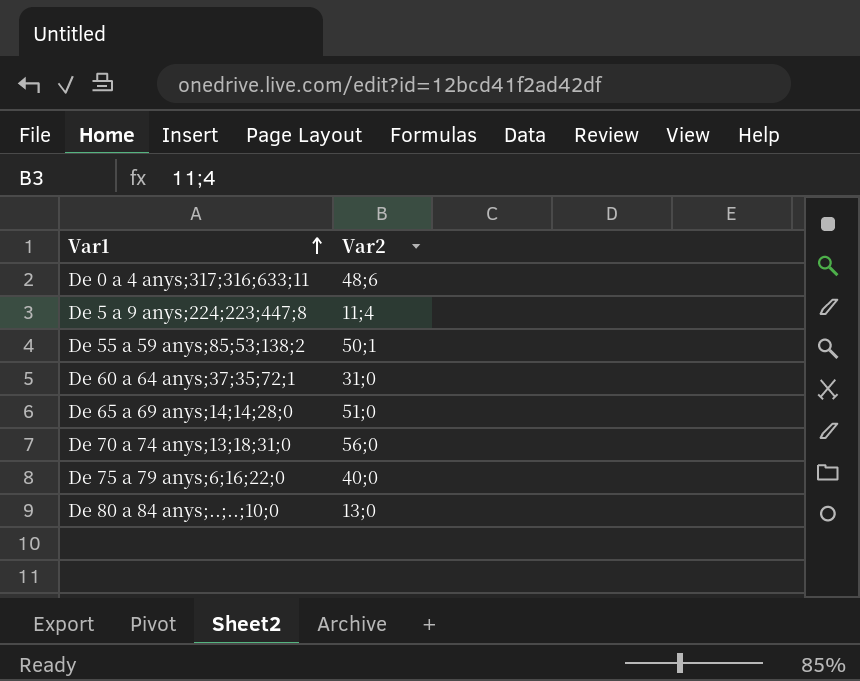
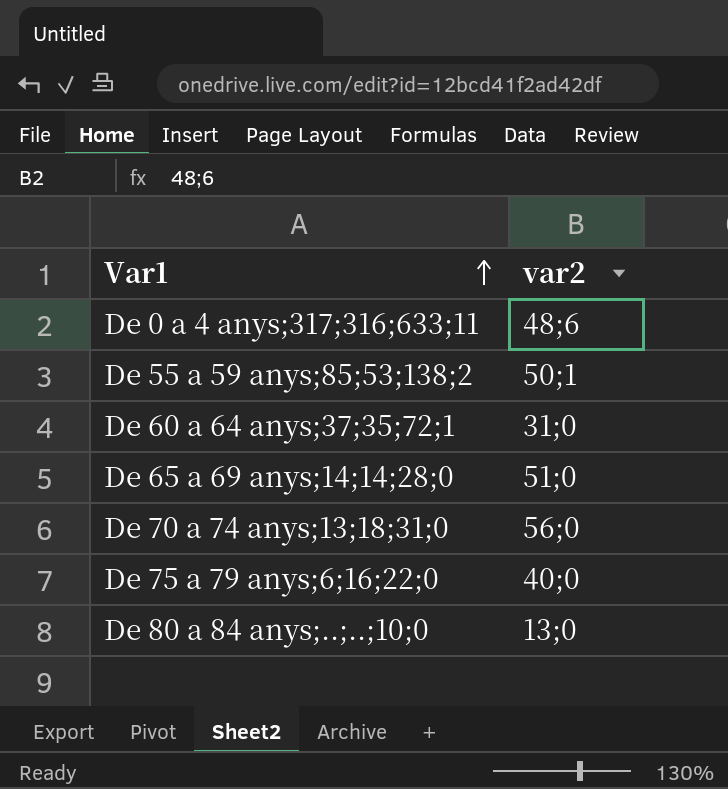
column name: Var2 -> var2
row De 5 a 9 anys;224;223;447;8: 11;4 -> none

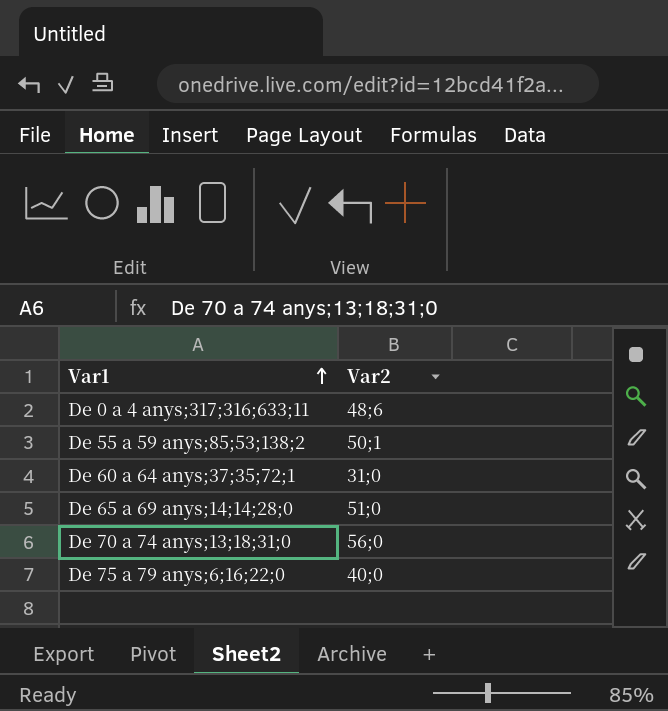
column name: var2 -> Var2
row De 80 a 84 anys;..;..;10;0: 13;0 -> none

